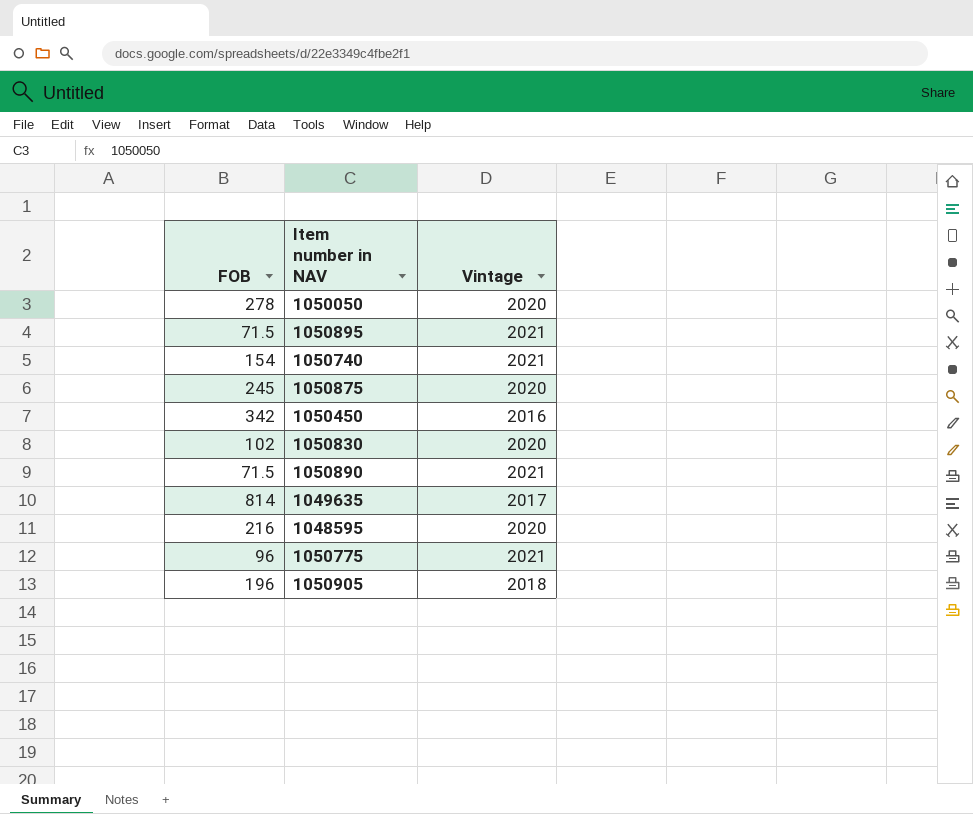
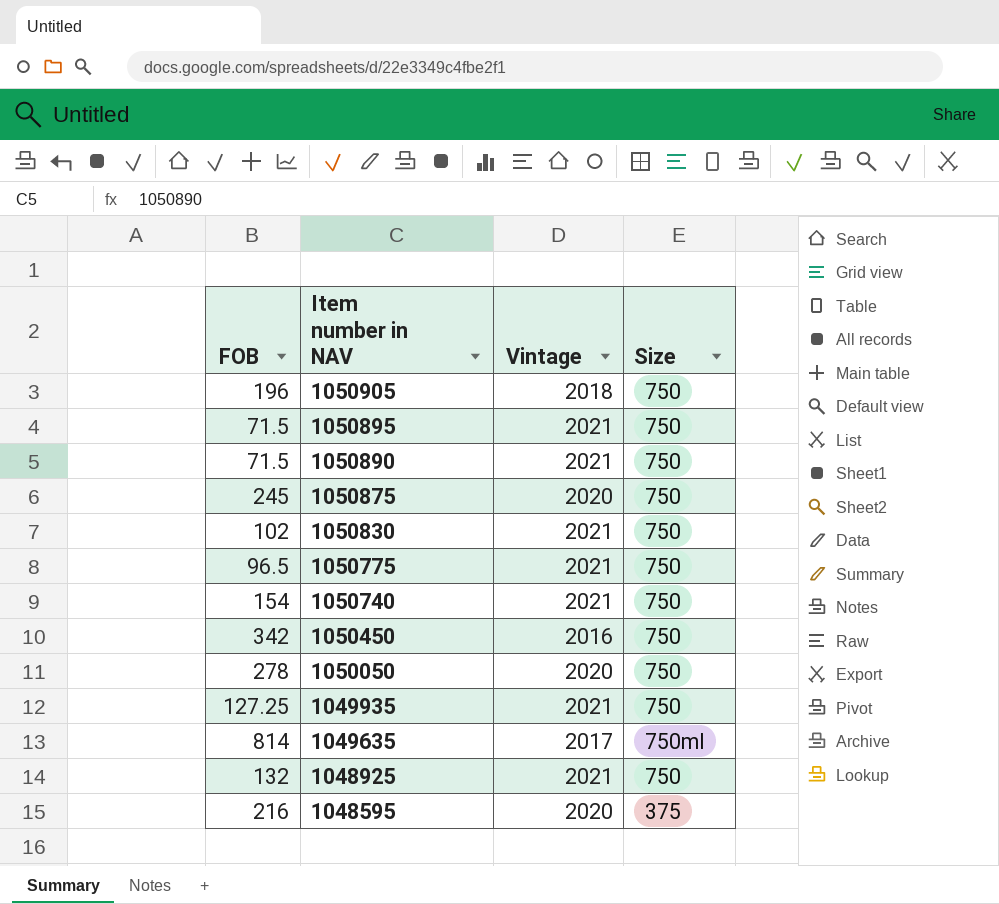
row order: none -> Item number in NAV descending
column Size | position: none -> 4
1050830 | Vintage: 2020 -> 2021
1050775 | FOB: 96 -> 96.5
row 1049935: none -> 127.25 | 2021 | 750
row 1048925: none -> 132 | 2021 | 750

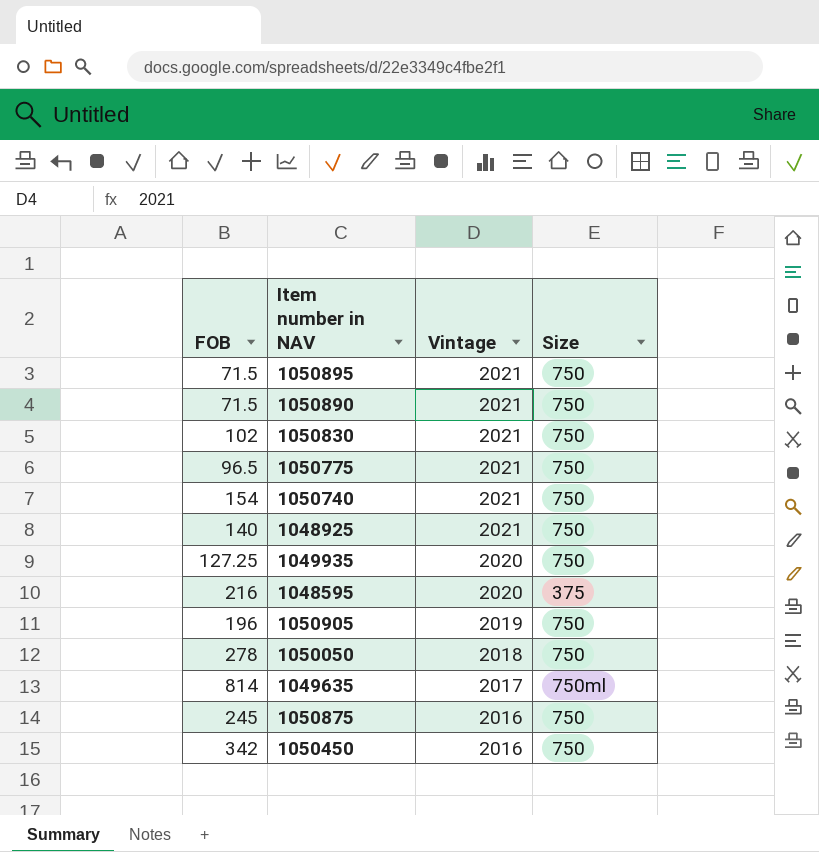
row order: Item number in NAV descending -> Vintage descending
1048925 | FOB: 132 -> 140
1049935 | Vintage: 2021 -> 2020
1050905 | Vintage: 2018 -> 2019
1050050 | Vintage: 2020 -> 2018
1050875 | Vintage: 2020 -> 2016

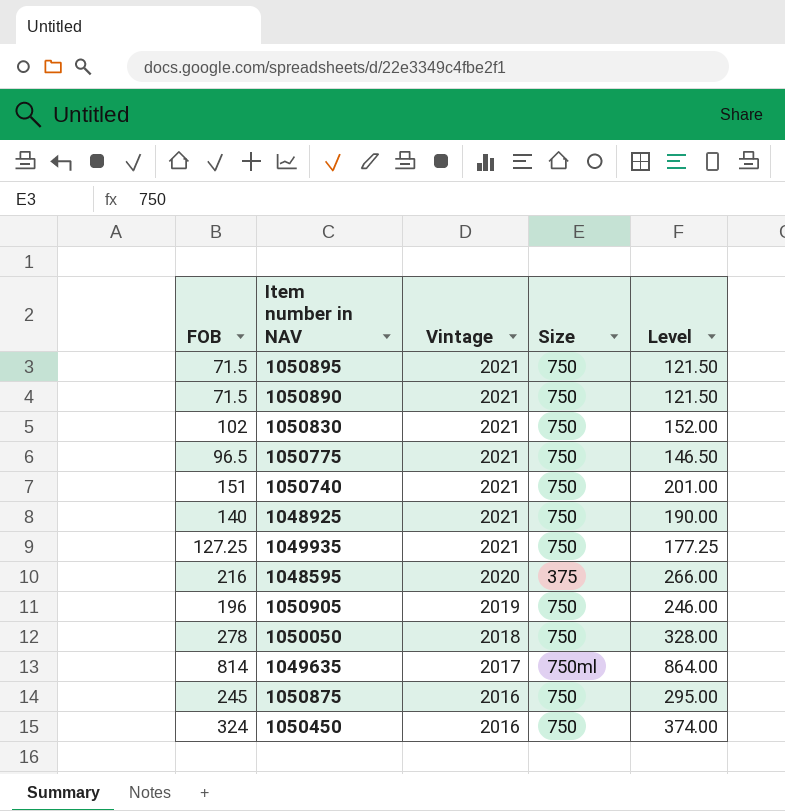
column Level | formula: none -> [FOB] + 50
1050740 | FOB: 154 -> 151
1049935 | Vintage: 2020 -> 2021
1050450 | FOB: 342 -> 324

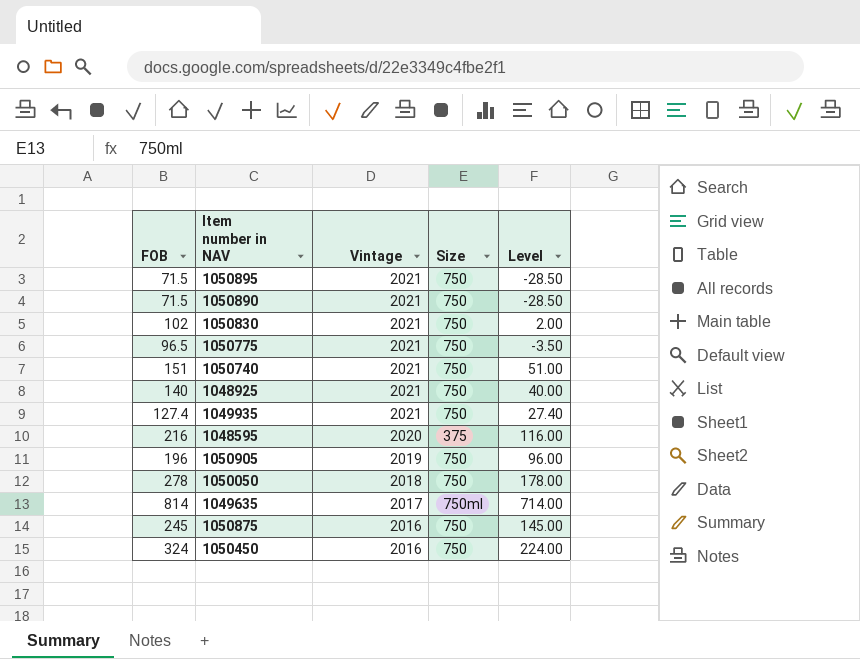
column Level | formula: [FOB] + 50 -> [FOB] - 100
1049935 | FOB: 127.25 -> 127.4

